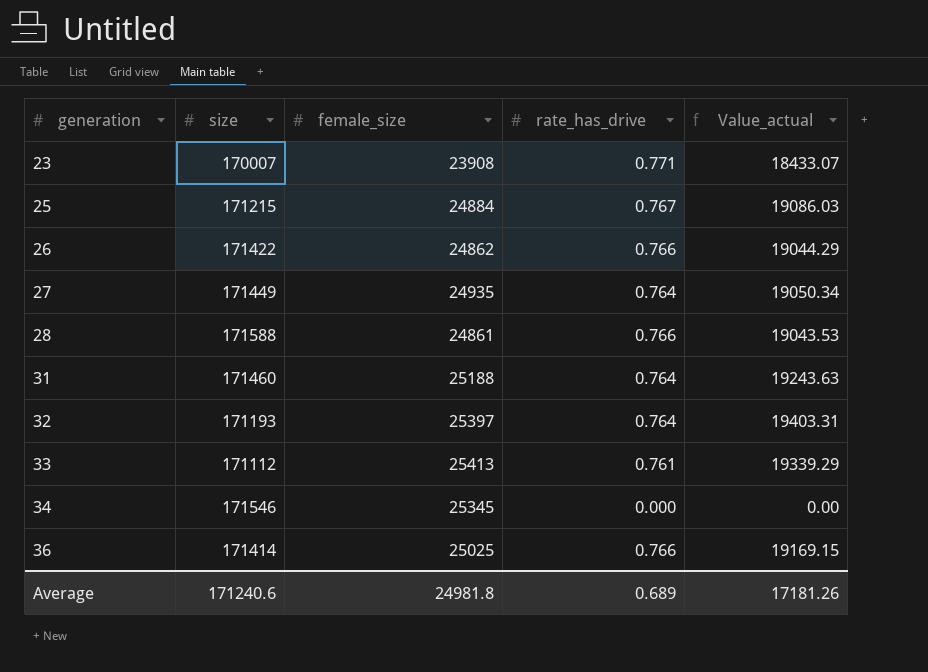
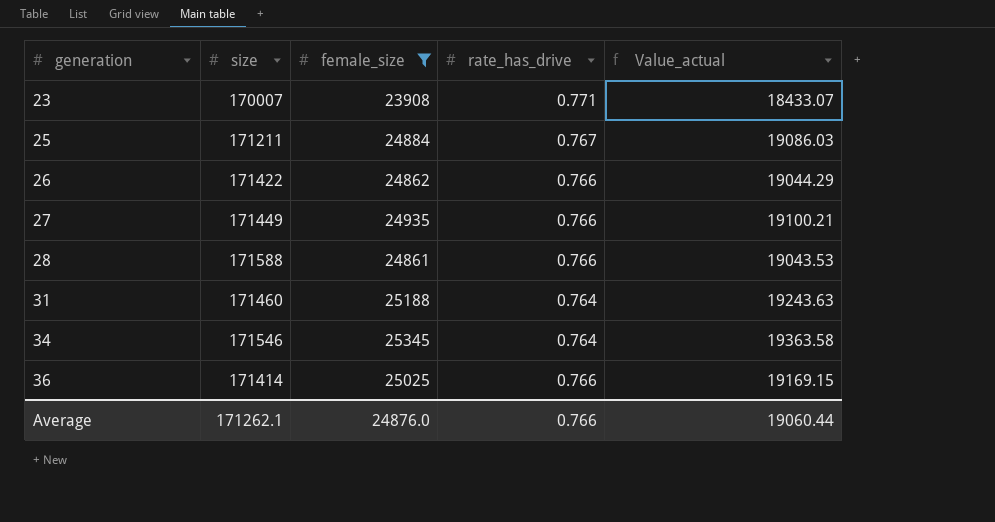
filter: none -> female_size <= 25345
25 | size: 171215 -> 171211
27 | rate_has_drive: 0.764 -> 0.766
27 | Value_actual: 19050.34 -> 19100.21
34 | rate_has_drive: 0.000 -> 0.764
34 | Value_actual: 0.00 -> 19363.58
Average | size: 171240.6 -> 171262.1
Average | female_size: 24981.8 -> 24876.0
Average | rate_has_drive: 0.689 -> 0.766
Average | Value_actual: 17181.26 -> 19060.44

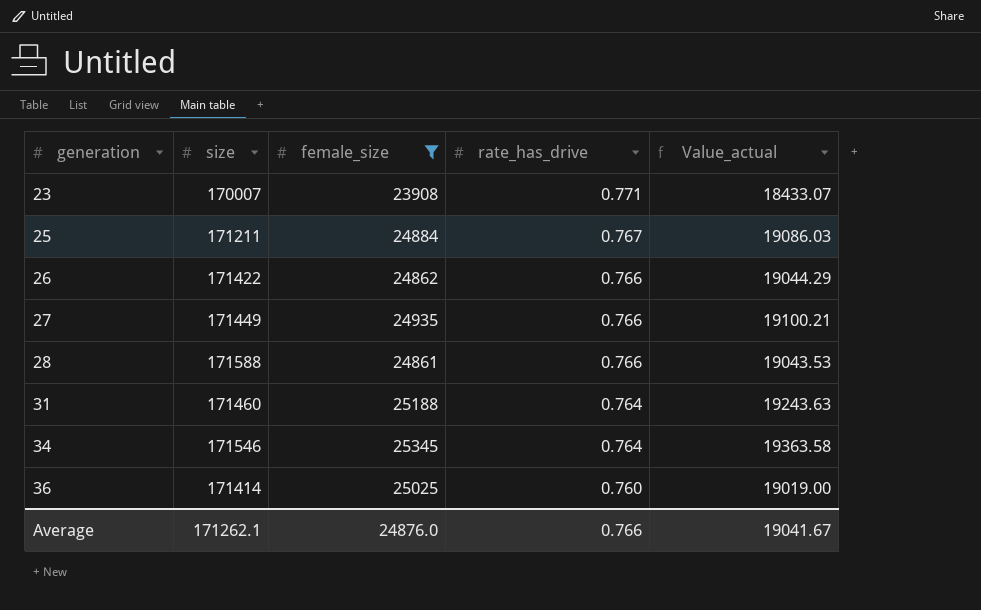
36 | rate_has_drive: 0.766 -> 0.760
36 | Value_actual: 19169.15 -> 19019.00
Average | Value_actual: 19060.44 -> 19041.67

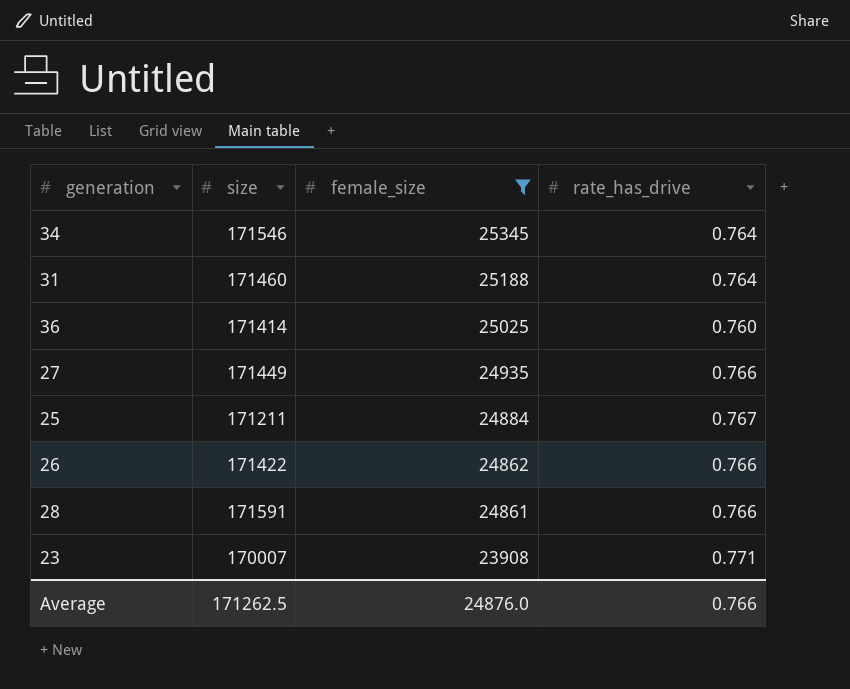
row order: generation ascending -> female_size descending
column Value_actual | formula: [female_size] * [rate_has_drive] -> none
28 | size: 171588 -> 171591
Average | size: 171262.1 -> 171262.5

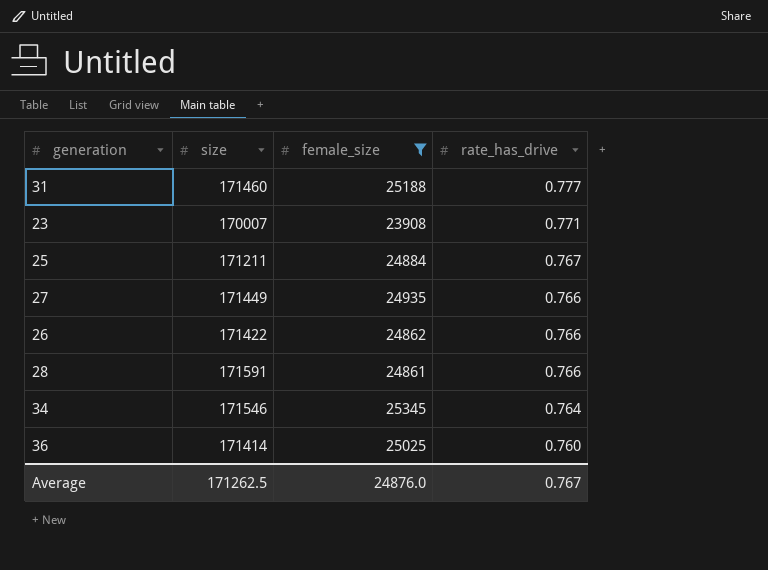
row order: female_size descending -> rate_has_drive descending
31 | rate_has_drive: 0.764 -> 0.777
Average | rate_has_drive: 0.766 -> 0.767

